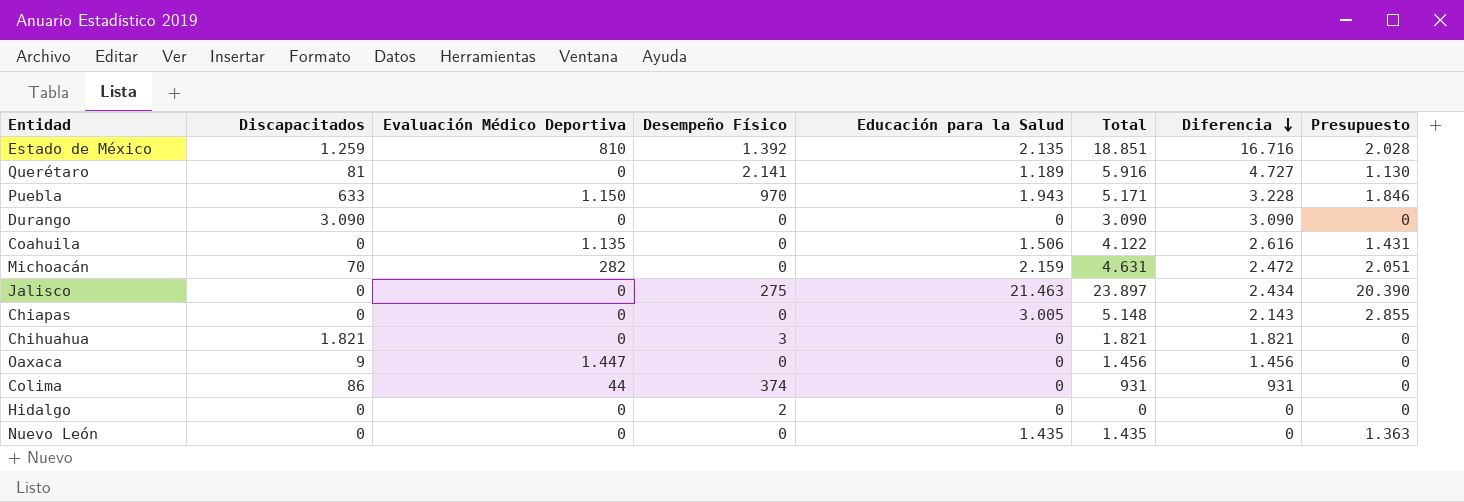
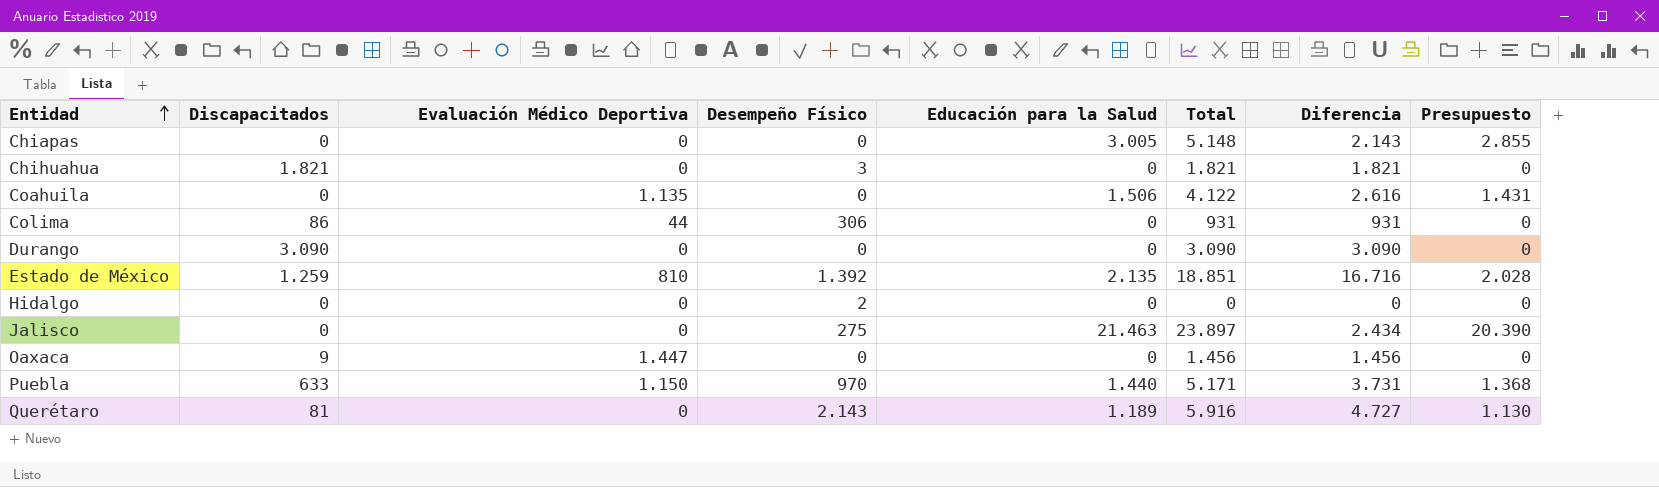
row order: Diferencia descending -> Entidad ascending
row Michoacán: 70 | 282 | 0 | 2.159 | 4.631 | 2.472 | 2.051 -> none
row Nuevo León: 0 | 0 | 0 | 1.435 | 1.435 | 0 | 1.363 -> none
Colima | Desempeño Físico: 374 -> 306
Puebla | Educación para la Salud: 1.943 -> 1.440
Puebla | Diferencia: 3.228 -> 3.731
Puebla | Presupuesto: 1.846 -> 1.368
Querétaro | Desempeño Físico: 2.141 -> 2.143

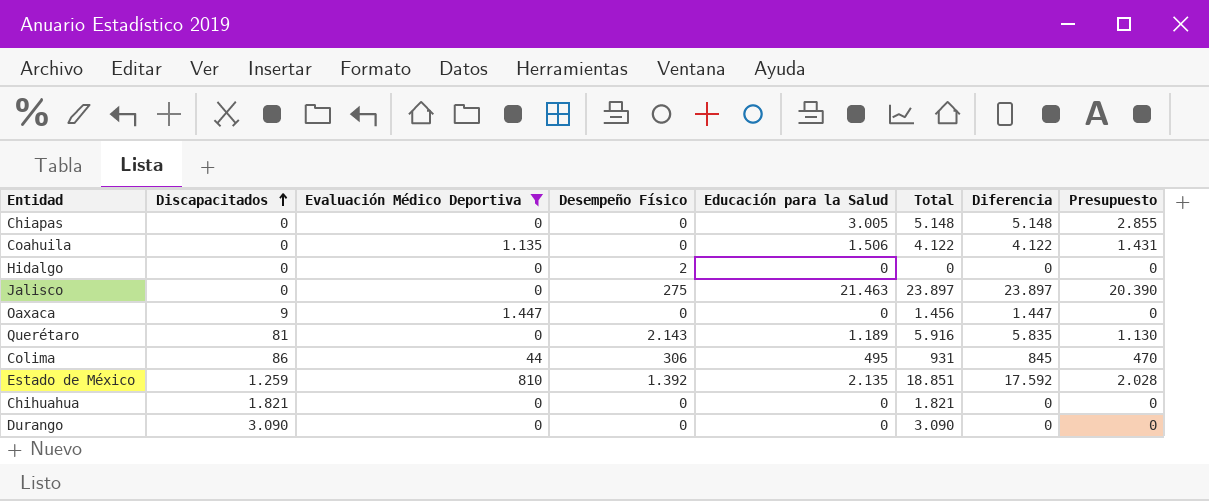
filter: none -> Evaluación Médico Deportiva != 1.150
row order: Entidad ascending -> Discapacitados ascending
column Diferencia | formula: [Total] - [Educación para la Salud] -> [Total] - [Discapacitados]
Colima | Educación para la Salud: 0 -> 495
Colima | Presupuesto: 0 -> 470
Chihuahua | Desempeño Físico: 3 -> 0

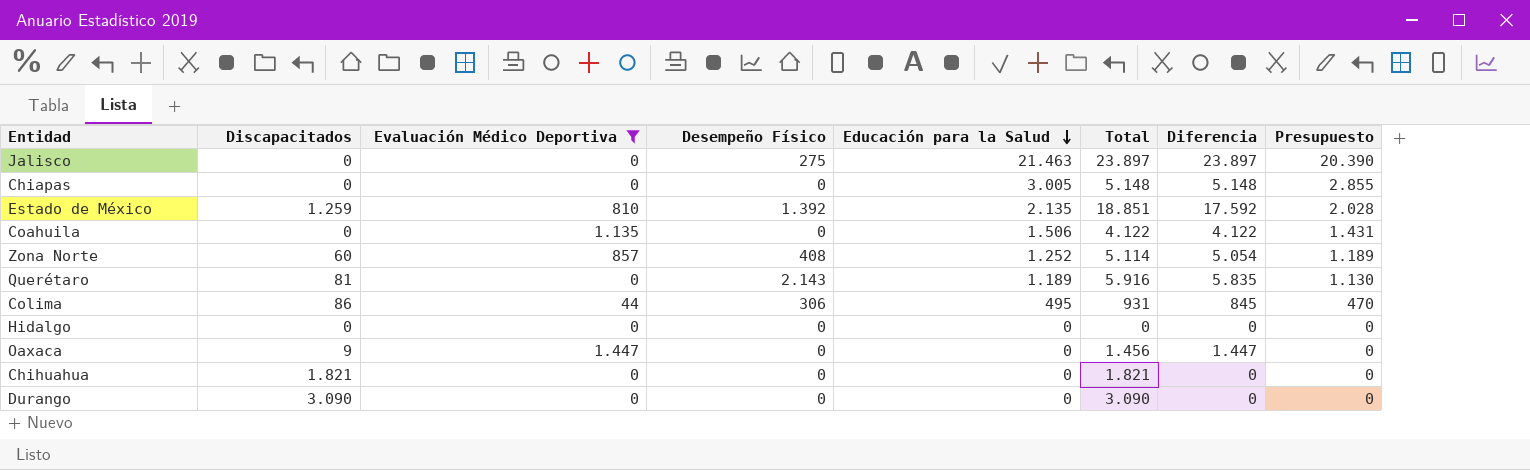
row order: Discapacitados ascending -> Educación para la Salud descending
row Zona Norte: none -> 60 | 857 | 408 | 1.252 | 5.114 | 5.054 | 1.189
Hidalgo | Desempeño Físico: 2 -> 0

